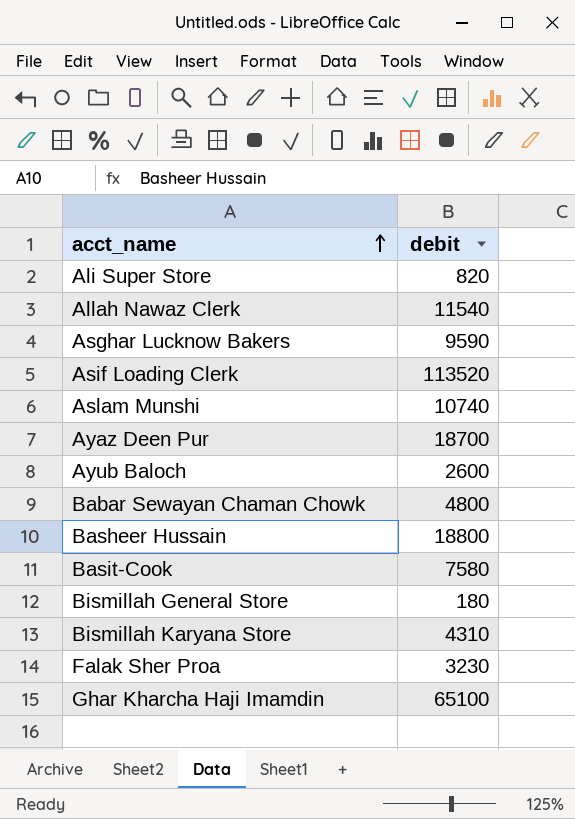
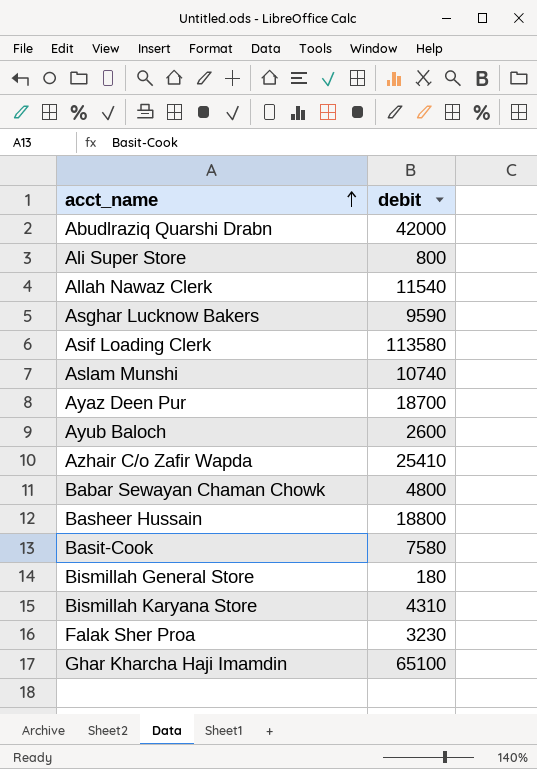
row Abudlraziq Quarshi Drabn: none -> 42000
Ali Super Store | debit: 820 -> 800
Asif Loading Clerk | debit: 113520 -> 113580
row Azhair C/o Zafir Wapda: none -> 25410

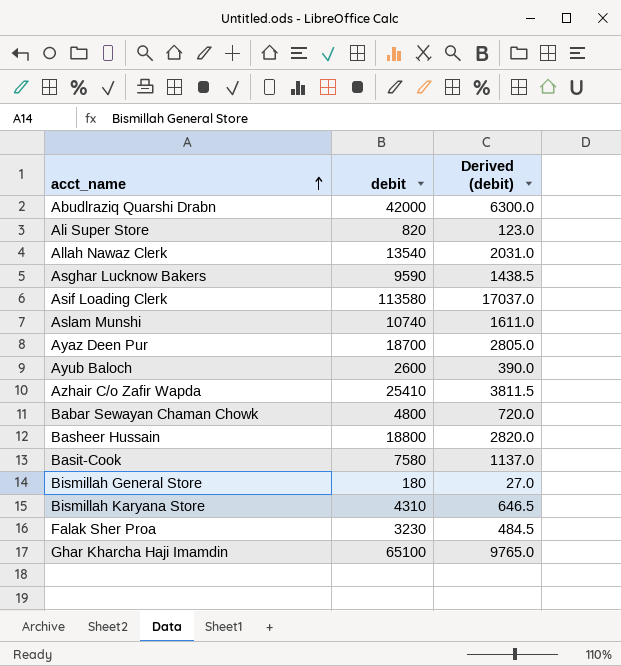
column Derived (debit) | formula: none -> [debit] * 0.15
Ali Super Store | debit: 800 -> 820
Allah Nawaz Clerk | debit: 11540 -> 13540

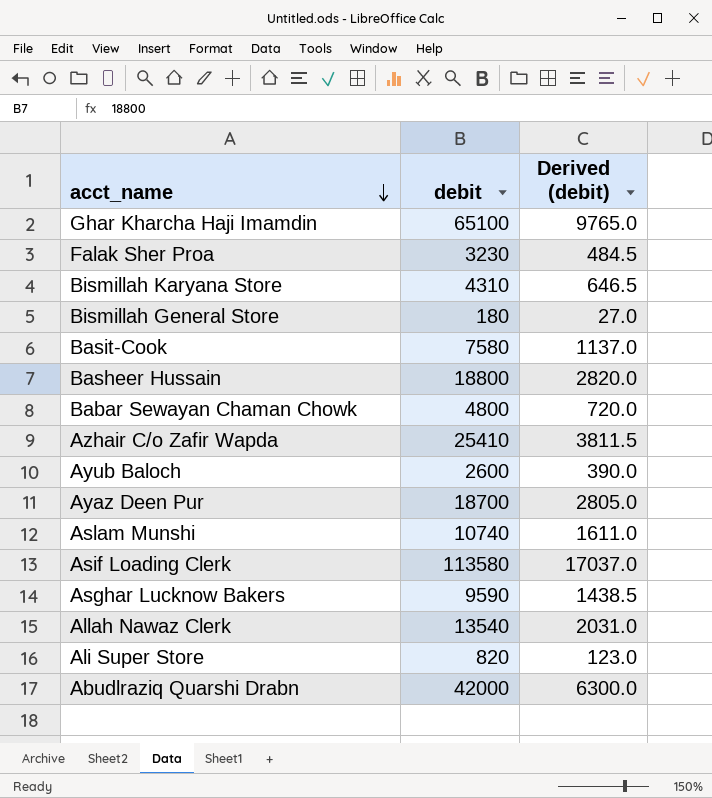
row order: acct_name ascending -> acct_name descending

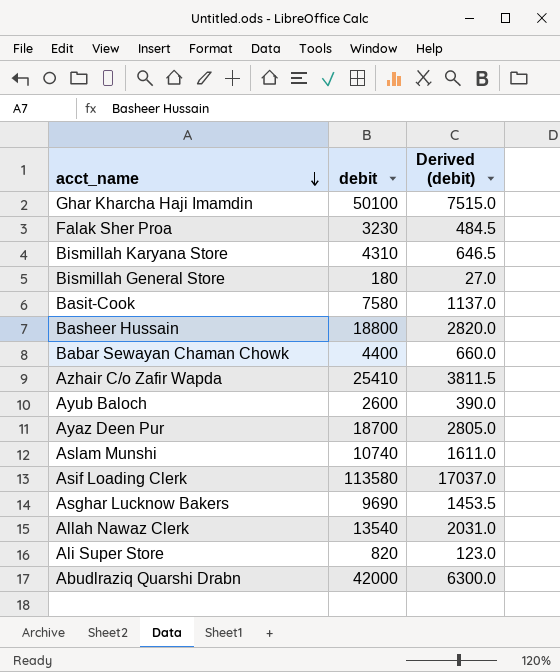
Ghar Kharcha Haji Imamdin | debit: 65100 -> 50100
Ghar Kharcha Haji Imamdin | Derived (debit): 9765.0 -> 7515.0
Babar Sewayan Chaman Chowk | debit: 4800 -> 4400
Babar Sewayan Chaman Chowk | Derived (debit): 720.0 -> 660.0
Asghar Lucknow Bakers | debit: 9590 -> 9690
Asghar Lucknow Bakers | Derived (debit): 1438.5 -> 1453.5

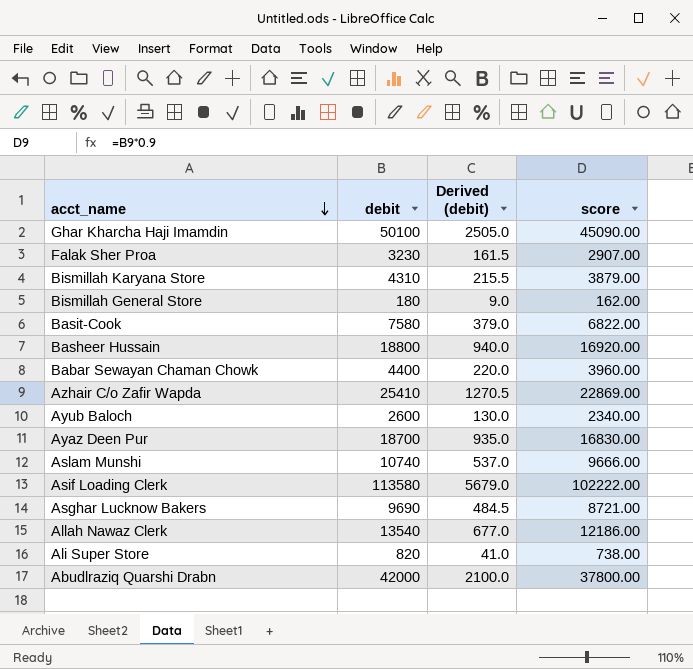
column Derived (debit) | formula: [debit] * 0.15 -> [debit] * 0.05
column score | formula: none -> [debit] * 0.9

